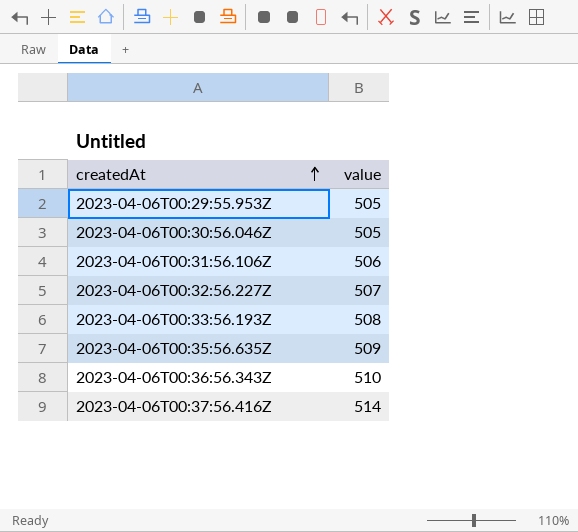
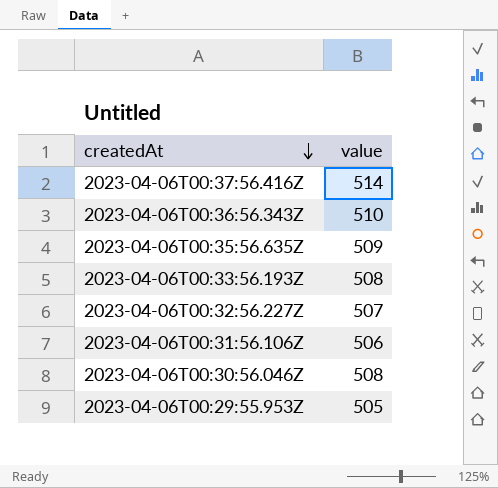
row order: createdAt ascending -> createdAt descending
2023-04-06T00:30:56.046Z | value: 505 -> 508

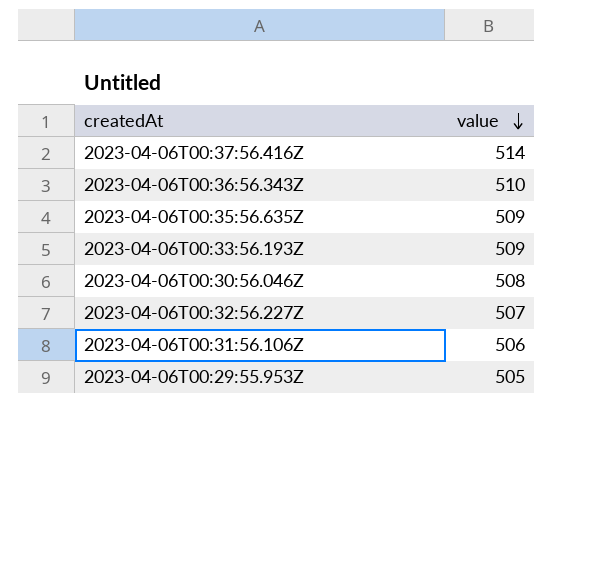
row order: createdAt descending -> value descending
2023-04-06T00:33:56.193Z | value: 508 -> 509

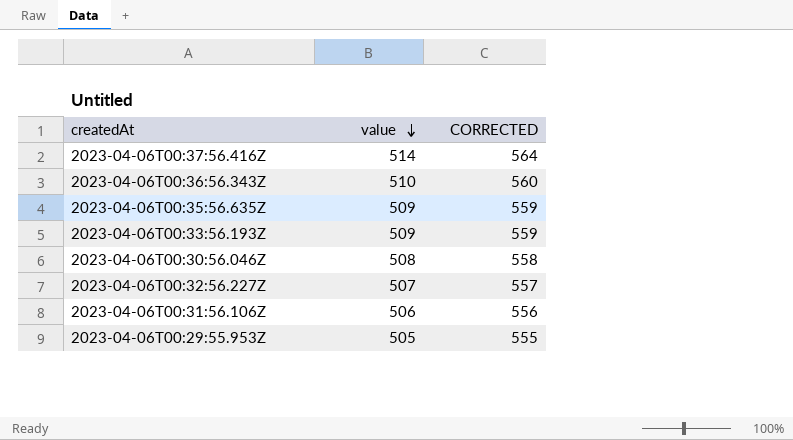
column CORRECTED | formula: none -> [value] + 50

